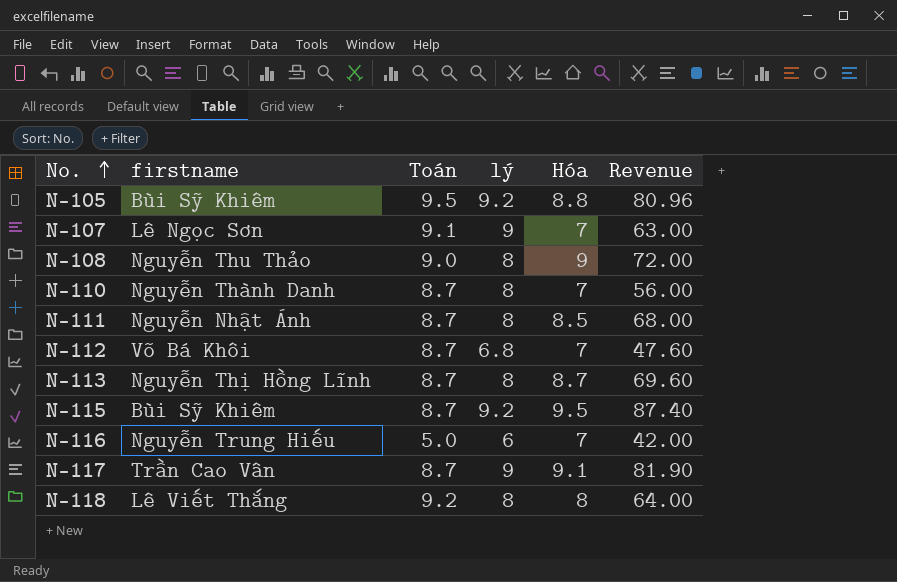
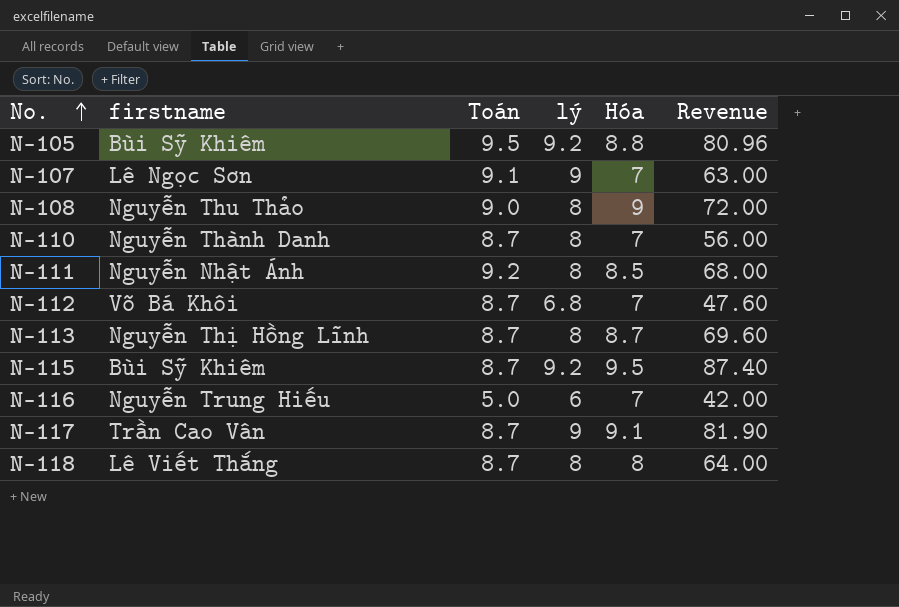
N-111 | Toán: 8.7 -> 9.2
N-118 | Toán: 9.2 -> 8.7

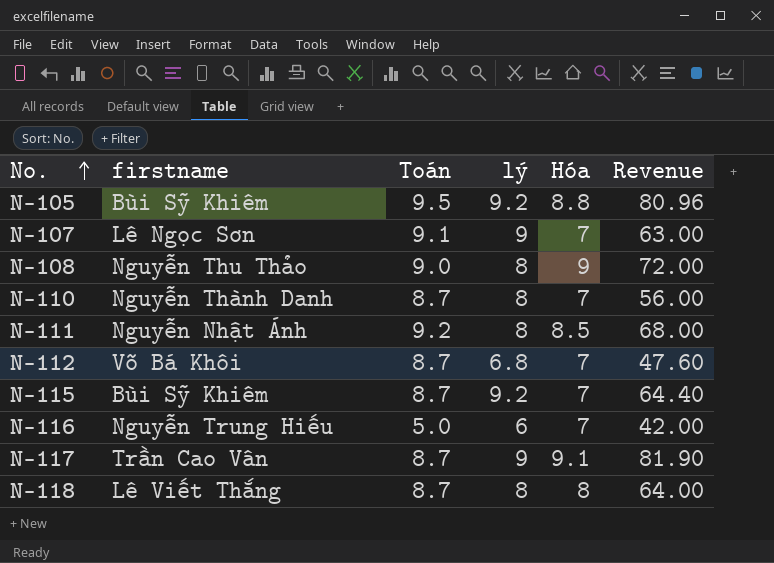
row N-113: Nguyễn Thị Hồng Lĩnh | 8.7 | 8 | 8.7 | 69.60 -> none
N-115 | Hóa: 9.5 -> 7
N-115 | Revenue: 87.40 -> 64.40

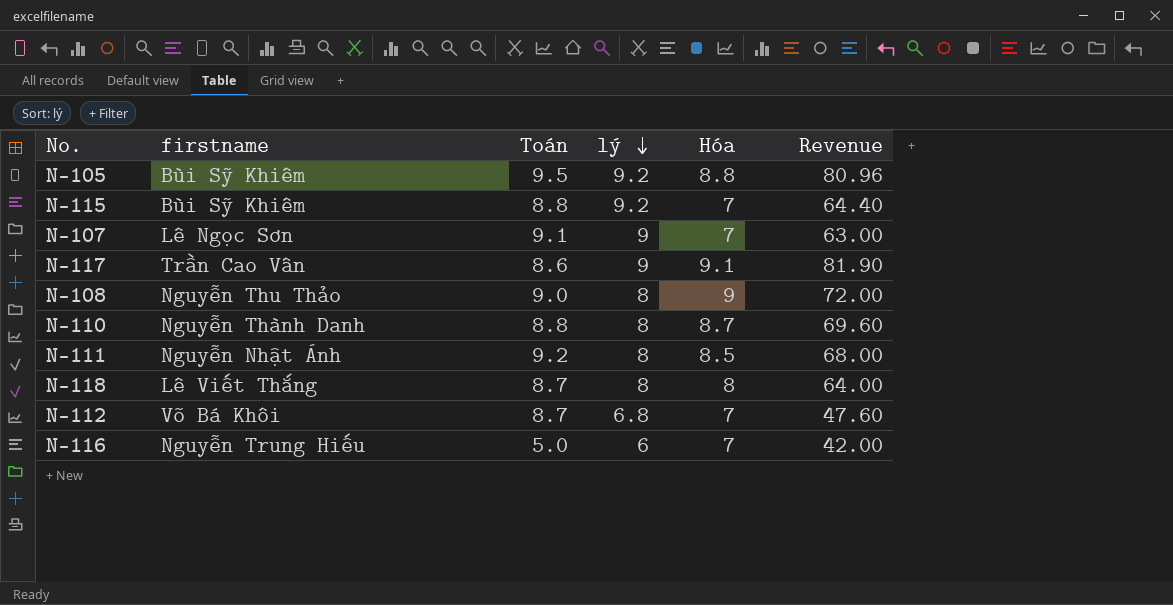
row order: No. ascending -> lý descending
N-115 | Toán: 8.7 -> 8.8
N-117 | Toán: 8.7 -> 8.6
N-110 | Toán: 8.7 -> 8.8
N-110 | Hóa: 7 -> 8.7
N-110 | Revenue: 56.00 -> 69.60

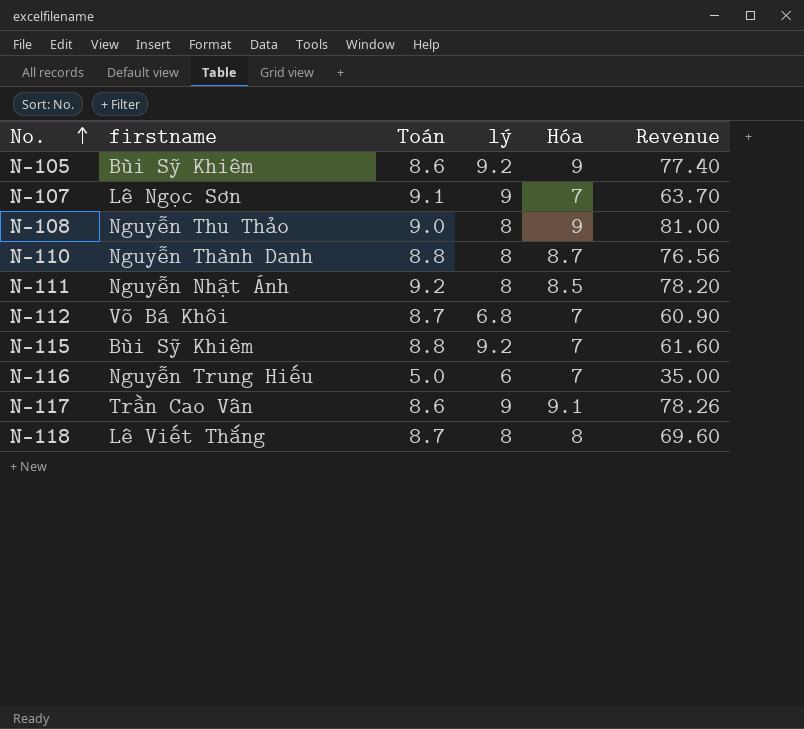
row order: lý descending -> No. ascending
column Revenue | formula: [lý] * [Hóa] -> [Toán] * [Hóa]
N-105 | Toán: 9.5 -> 8.6
N-105 | Hóa: 8.8 -> 9

